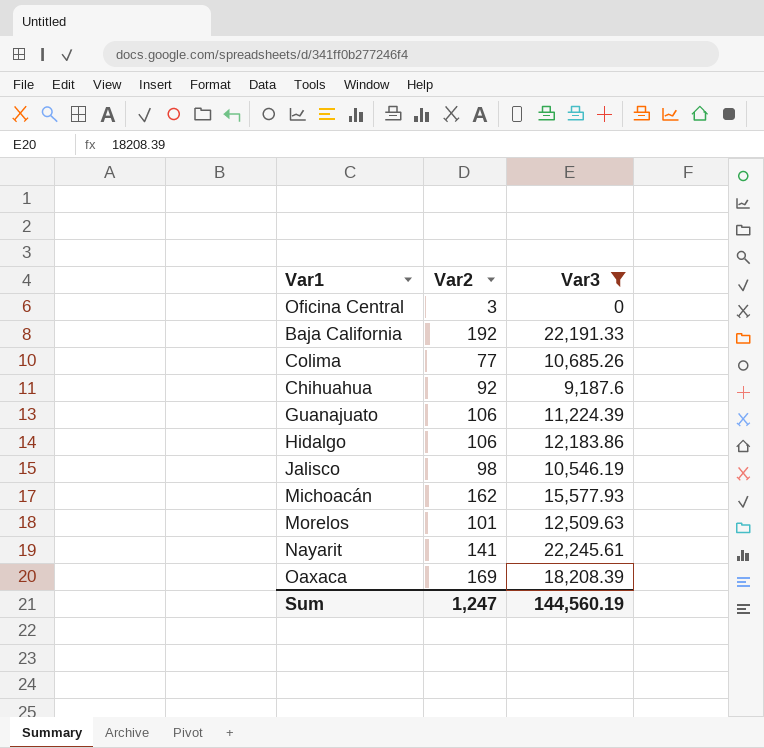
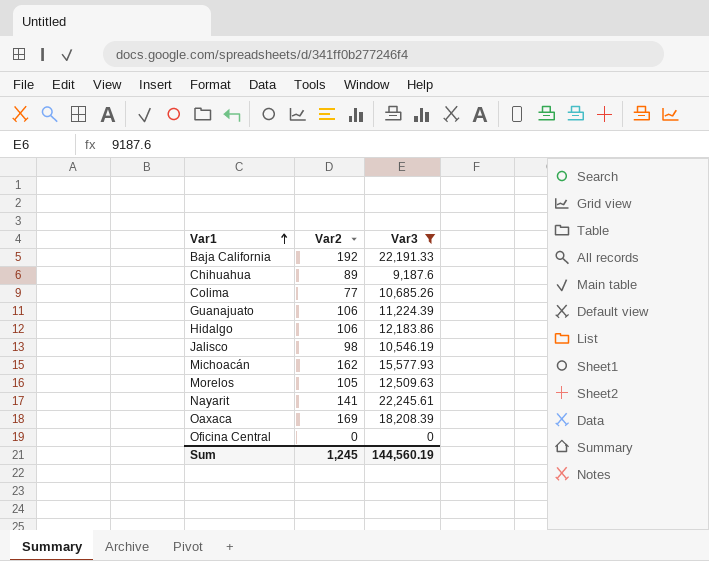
row order: none -> Var1 ascending
Chihuahua | Var2: 92 -> 89
Morelos | Var2: 101 -> 105
Oficina Central | Var2: 3 -> 0
Sum | Var2: 1,247 -> 1,245

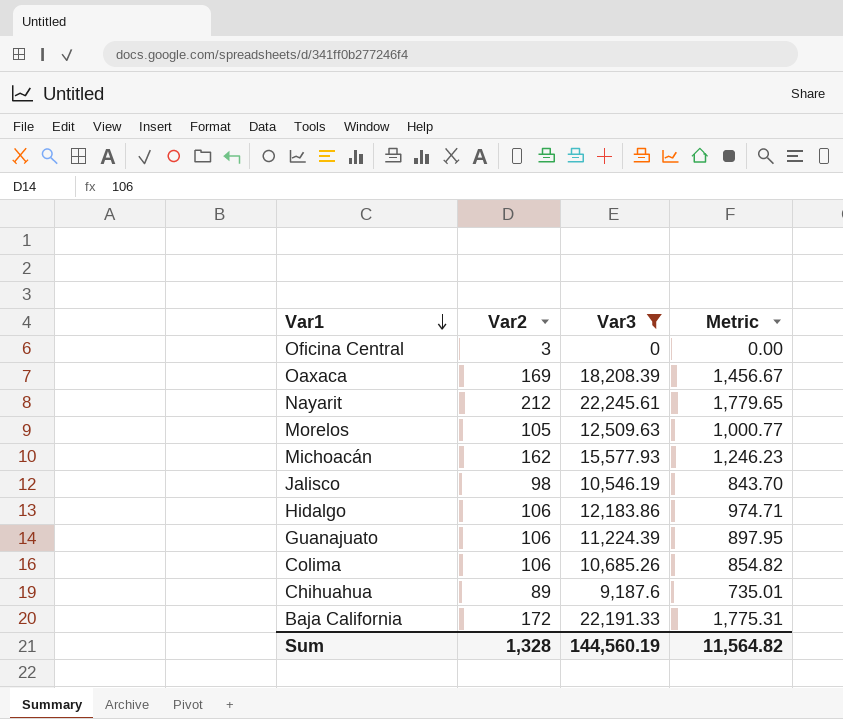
row order: Var1 ascending -> Var1 descending
column Metric | formula: none -> [Var3] * 0.08
Oficina Central | Var2: 0 -> 3
Nayarit | Var2: 141 -> 212
Colima | Var2: 77 -> 106
Baja California | Var2: 192 -> 172
Sum | Var2: 1,245 -> 1,328

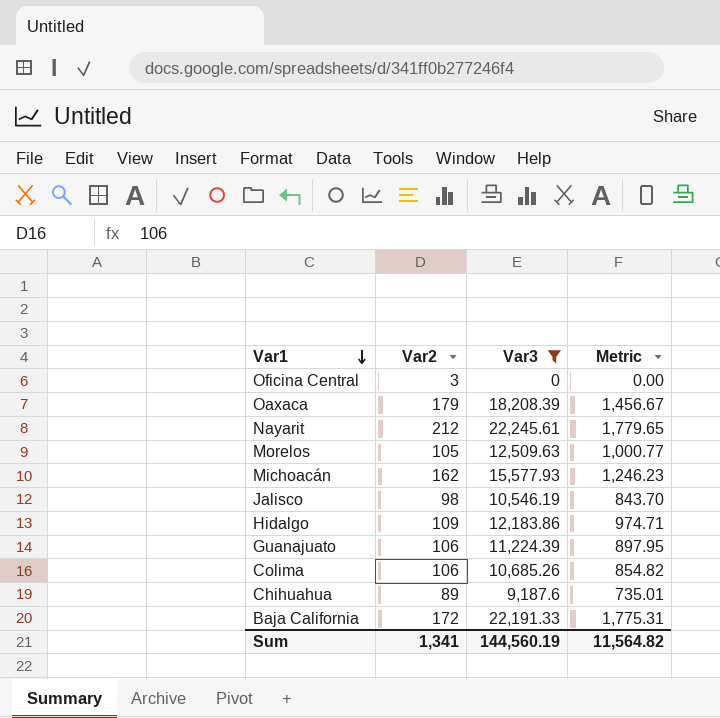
Oaxaca | Var2: 169 -> 179
Hidalgo | Var2: 106 -> 109
Sum | Var2: 1,328 -> 1,341

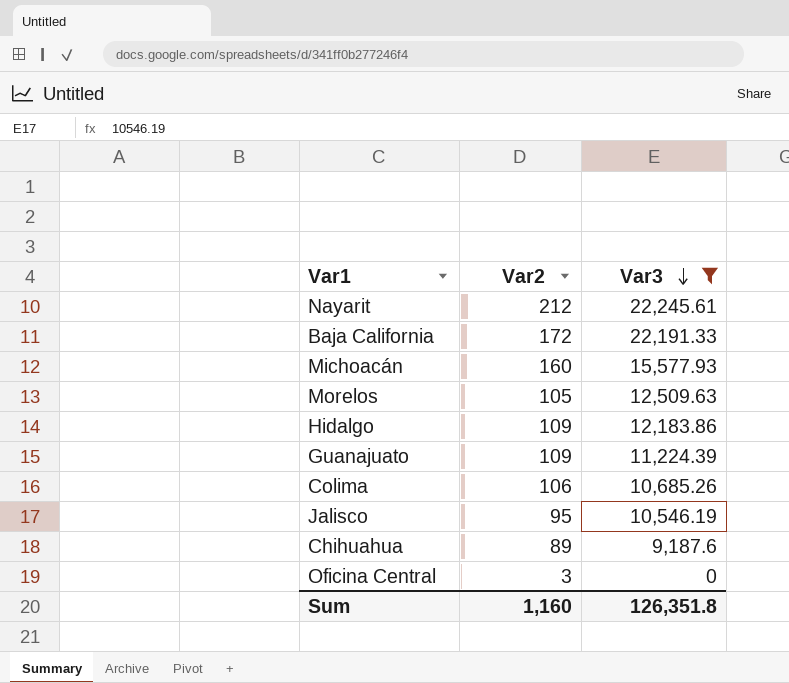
row order: Var1 descending -> Var3 descending
column Metric | formula: [Var3] * 0.08 -> none
row Oaxaca: 179 | 18,208.39 | 1,456.67 -> none
Michoacán | Var2: 162 -> 160
Guanajuato | Var2: 106 -> 109
Jalisco | Var2: 98 -> 95
Sum | Var2: 1,341 -> 1,160
Sum | Var3: 144,560.19 -> 126,351.8

